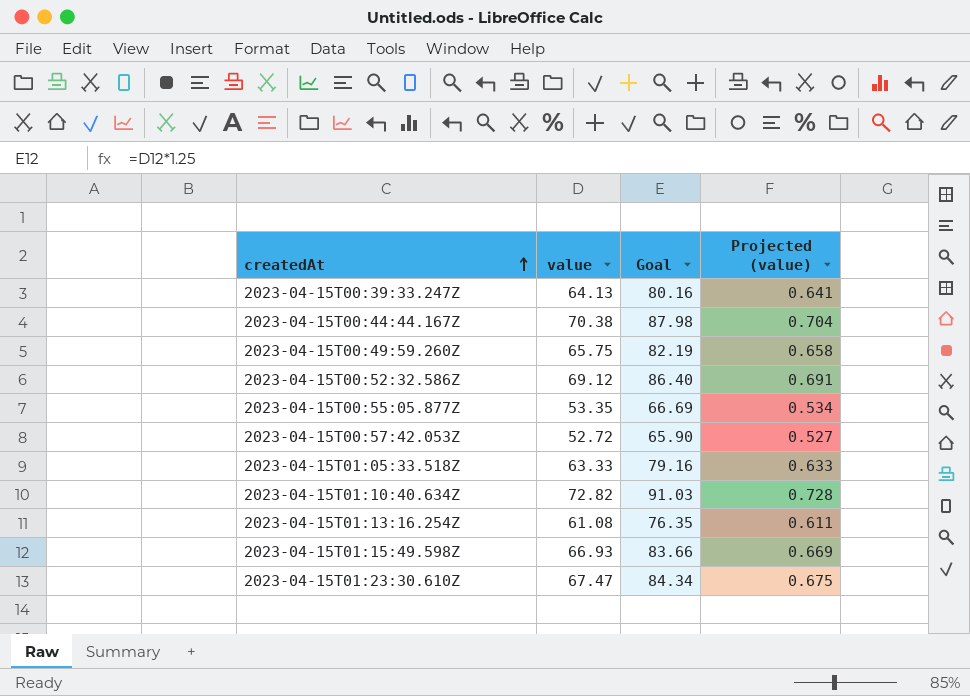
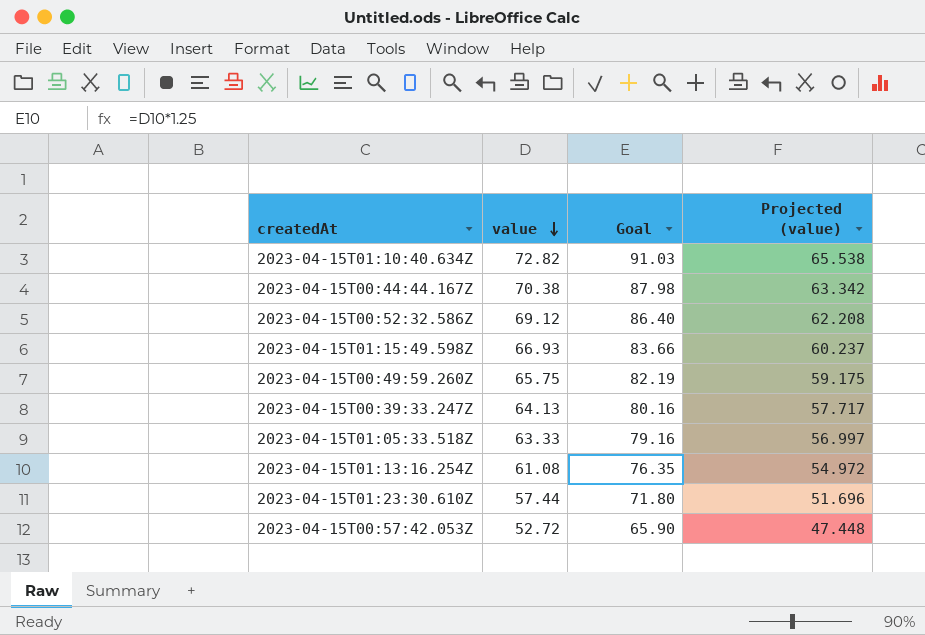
row order: createdAt ascending -> value descending
column Projected (value) | formula: [value] * 0.01 -> [value] * 0.9
row 2023-04-15T00:55:05.877Z: 53.35 | 66.69 | 0.534 -> none
2023-04-15T01:23:30.610Z | value: 67.47 -> 57.44
2023-04-15T01:23:30.610Z | Goal: 84.34 -> 71.80

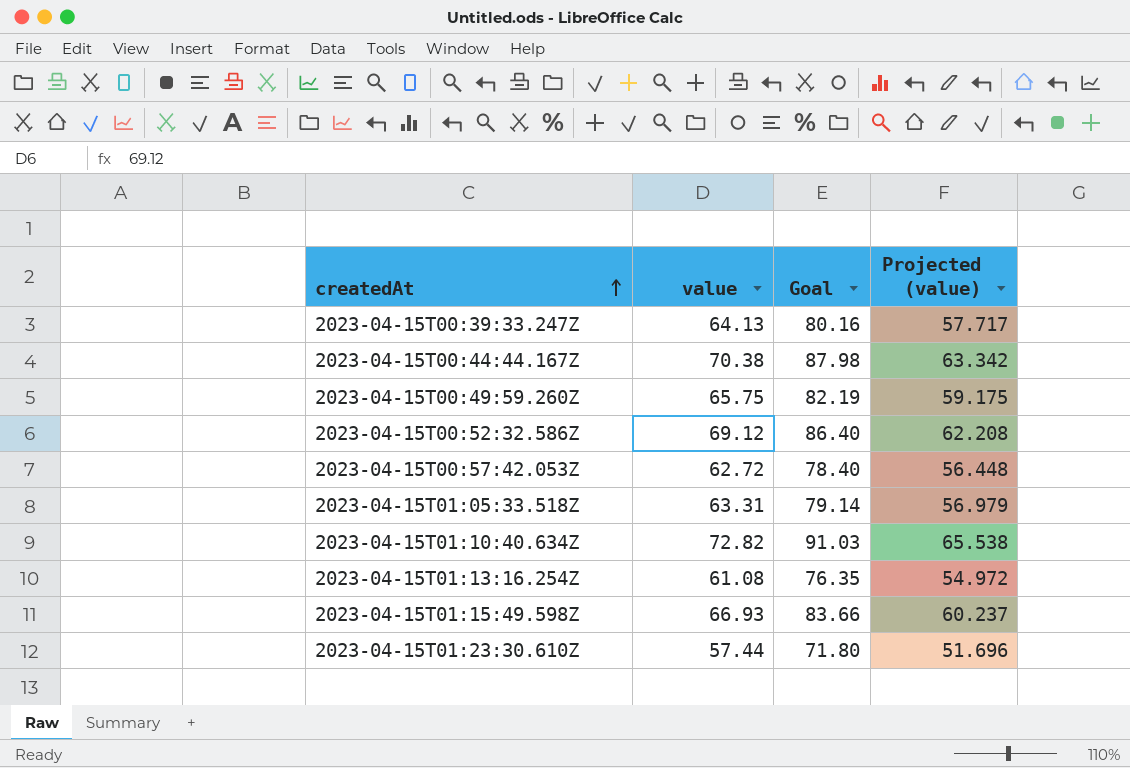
row order: value descending -> createdAt ascending
2023-04-15T00:57:42.053Z | value: 52.72 -> 62.72
2023-04-15T00:57:42.053Z | Goal: 65.90 -> 78.40
2023-04-15T00:57:42.053Z | Projected (value): 47.448 -> 56.448
2023-04-15T01:05:33.518Z | value: 63.33 -> 63.31
2023-04-15T01:05:33.518Z | Goal: 79.16 -> 79.14
2023-04-15T01:05:33.518Z | Projected (value): 56.997 -> 56.979

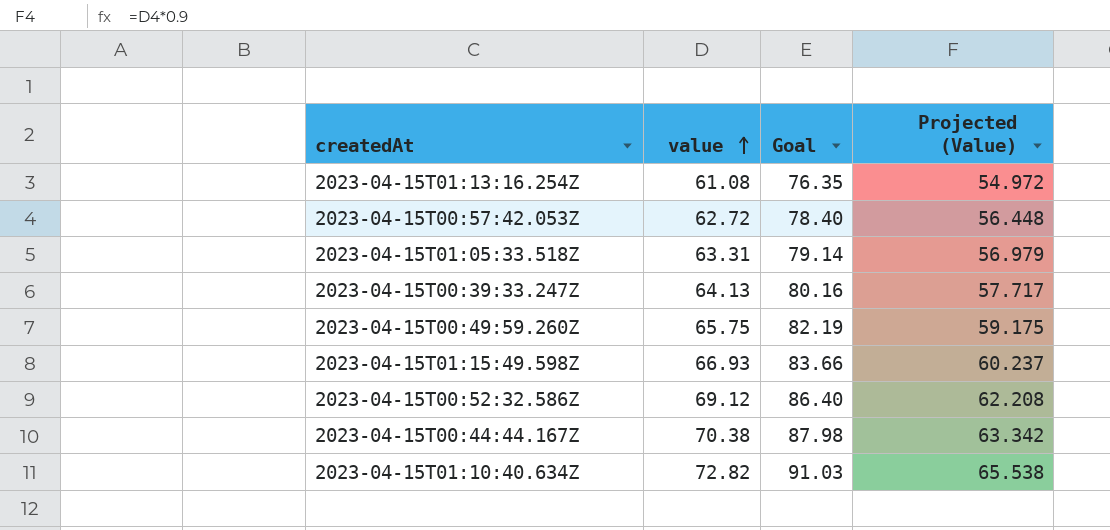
row order: createdAt ascending -> value ascending
column name: Projected (value) -> Projected (Value)
row 2023-04-15T01:23:30.610Z: 57.44 | 71.80 | 51.696 -> none

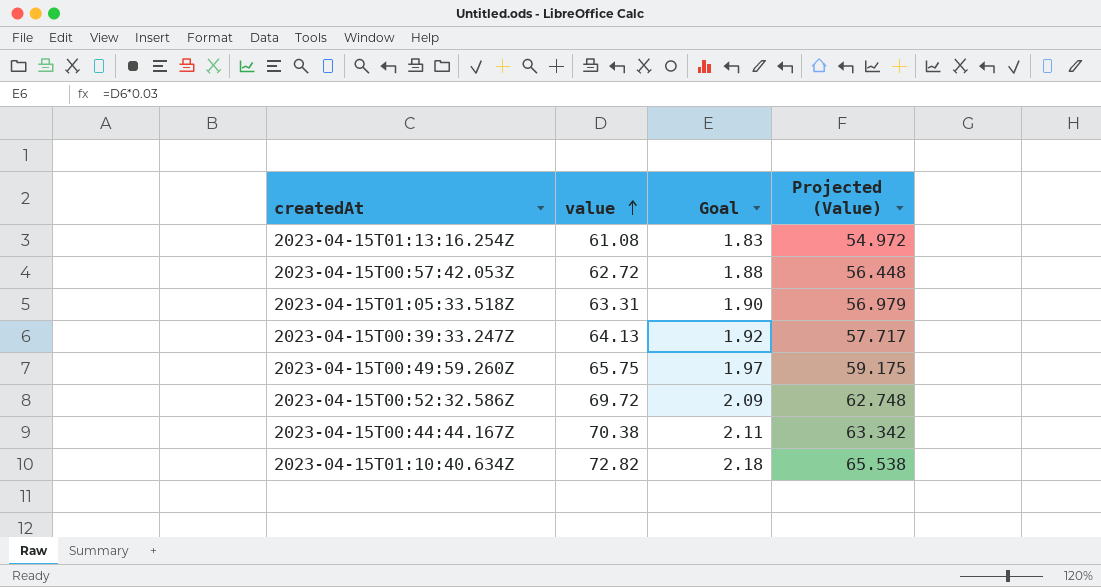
column Goal | formula: [value] * 1.25 -> [value] * 0.03
row 2023-04-15T01:15:49.598Z: 66.93 | 83.66 | 60.237 -> none
2023-04-15T00:52:32.586Z | value: 69.12 -> 69.72
2023-04-15T00:52:32.586Z | Projected (Value): 62.208 -> 62.748

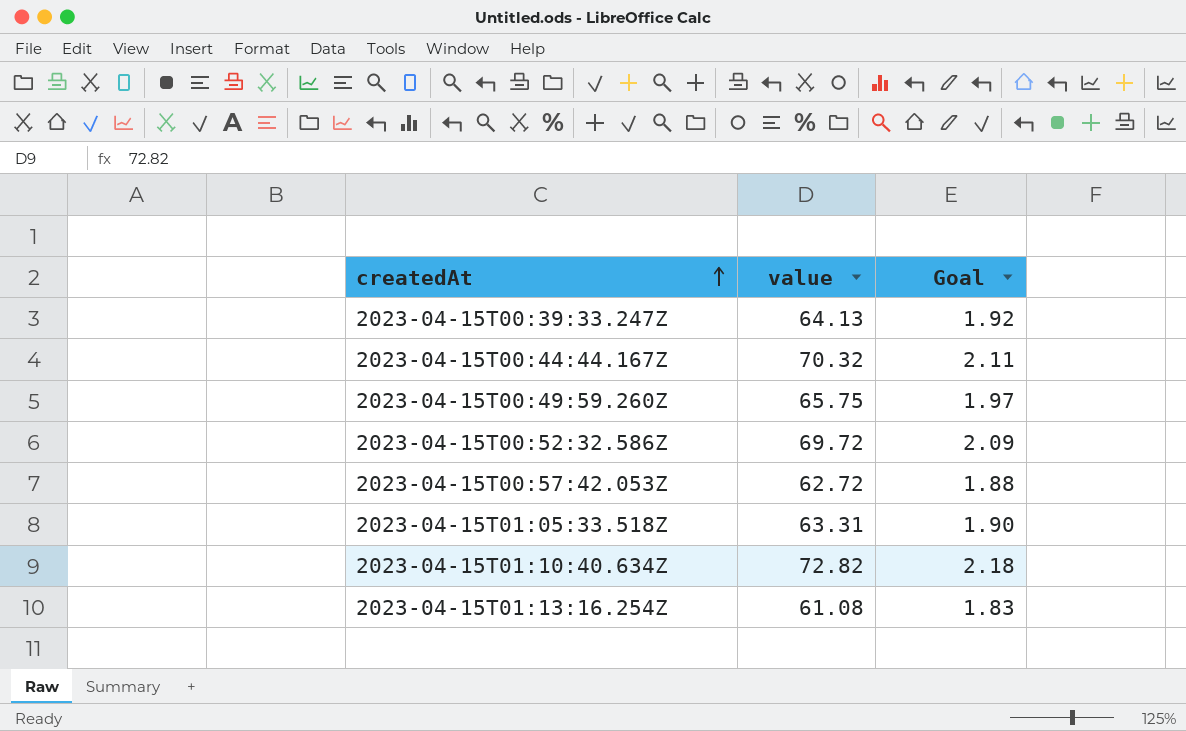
row order: value ascending -> createdAt ascending
column Projected (Value) | formula: [value] * 0.9 -> none
2023-04-15T00:44:44.167Z | value: 70.38 -> 70.32

